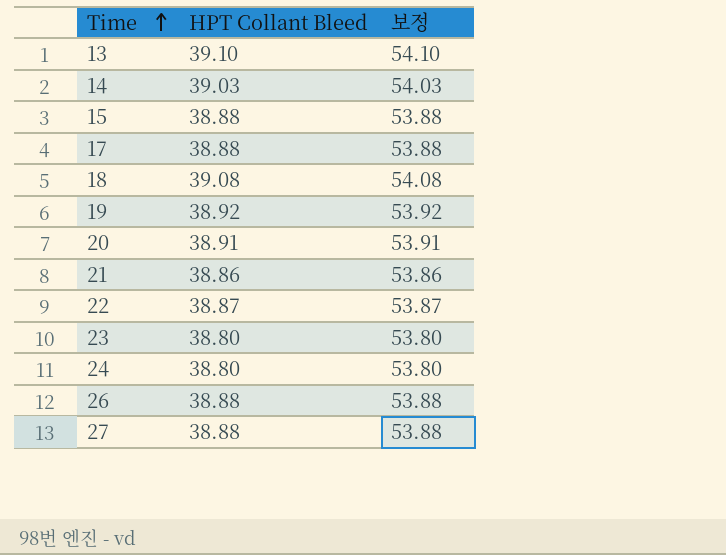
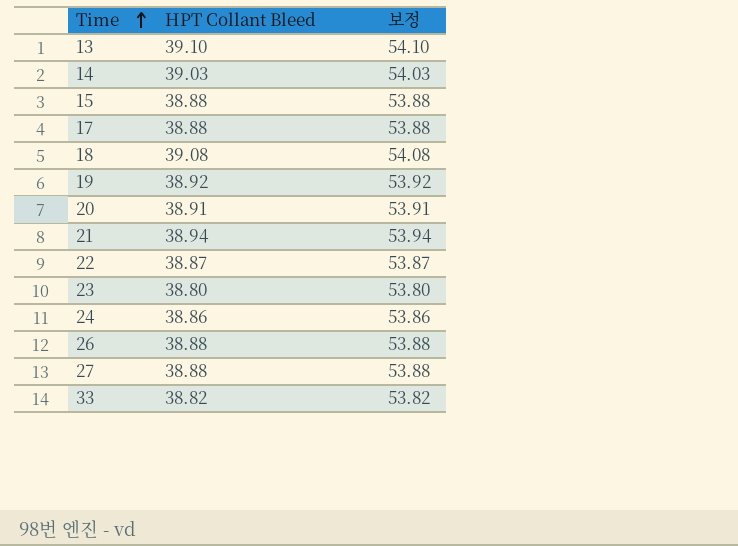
21 | HPT Collant Bleed: 38.86 -> 38.94
21 | 보정: 53.86 -> 53.94
24 | HPT Collant Bleed: 38.80 -> 38.86
24 | 보정: 53.80 -> 53.86
row 33: none -> 38.82 | 53.82

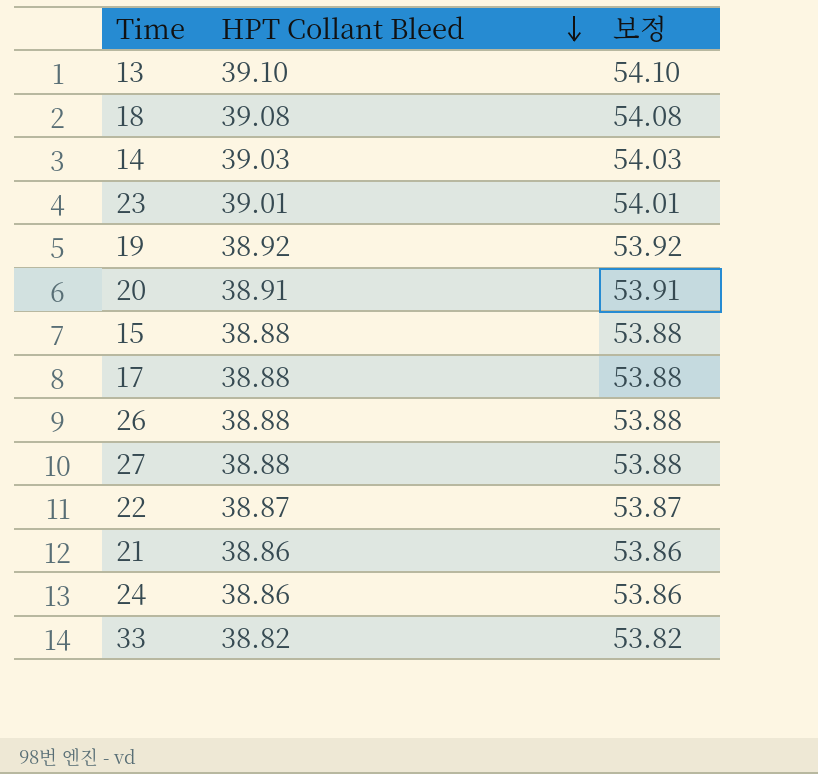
row order: Time ascending -> HPT Collant Bleed descending
23 | HPT Collant Bleed: 38.80 -> 39.01
23 | 보정: 53.80 -> 54.01
21 | HPT Collant Bleed: 38.94 -> 38.86
21 | 보정: 53.94 -> 53.86

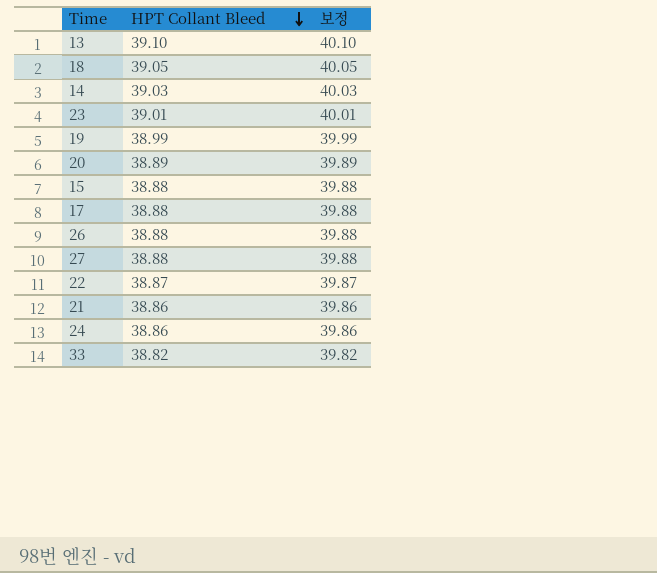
column 보정 | formula: [HPT Collant Bleed] + 15 -> [HPT Collant Bleed] + 1
18 | HPT Collant Bleed: 39.08 -> 39.05
19 | HPT Collant Bleed: 38.92 -> 38.99
20 | HPT Collant Bleed: 38.91 -> 38.89

